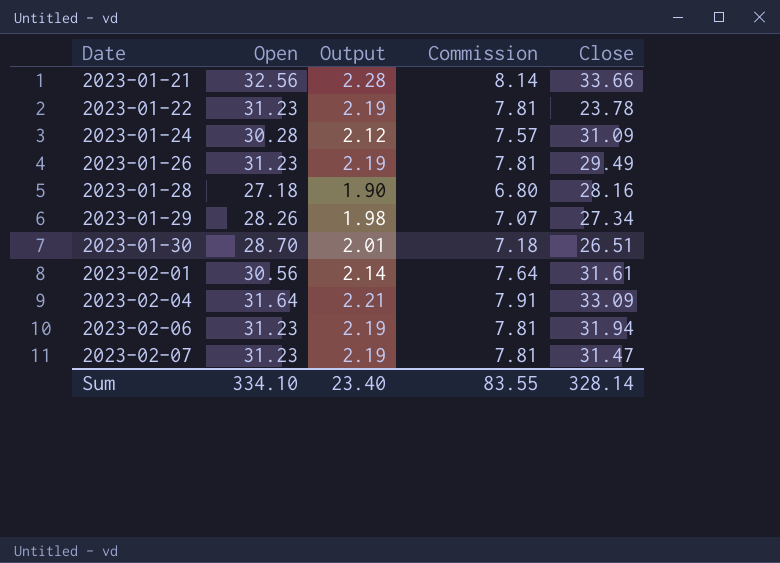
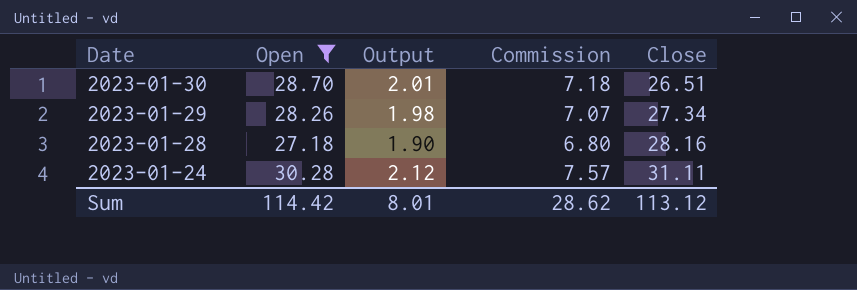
filter: none -> Open <= 30.28
row order: Date ascending -> Date descending
2023-01-24 | Close: 31.09 -> 31.11
Sum | Open: 334.10 -> 114.42
Sum | Output: 23.40 -> 8.01
Sum | Commission: 83.55 -> 28.62
Sum | Close: 328.14 -> 113.12

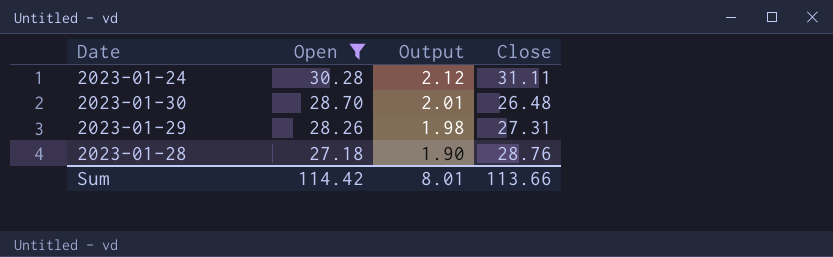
row order: Date descending -> Open descending
column Commission | formula: [Open] * 0.25 -> none
2023-01-30 | Close: 26.51 -> 26.48
2023-01-29 | Close: 27.34 -> 27.31
2023-01-28 | Close: 28.16 -> 28.76
Sum | Close: 113.12 -> 113.66

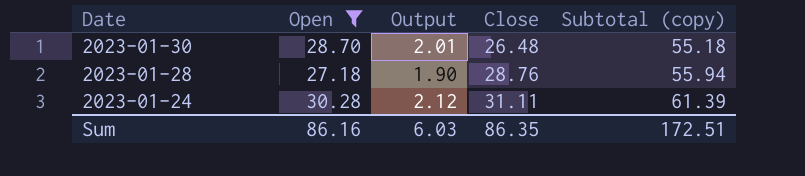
row order: Open descending -> Date descending
column Subtotal (copy) | formula: none -> [Open] + [Close]
row 2023-01-29: 28.26 | 1.98 | 27.31 -> none
Sum | Open: 114.42 -> 86.16
Sum | Output: 8.01 -> 6.03
Sum | Close: 113.66 -> 86.35

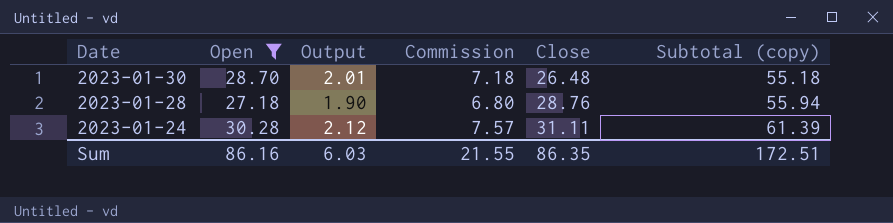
column Commission | formula: none -> [Open] * 0.25

